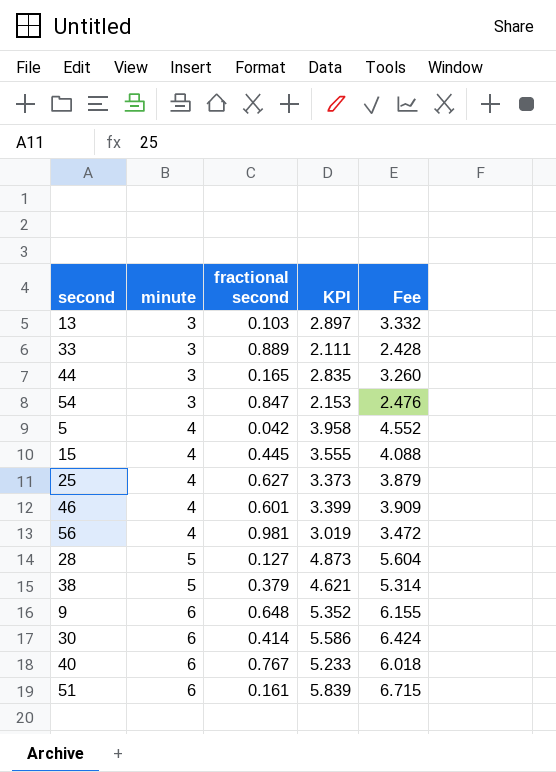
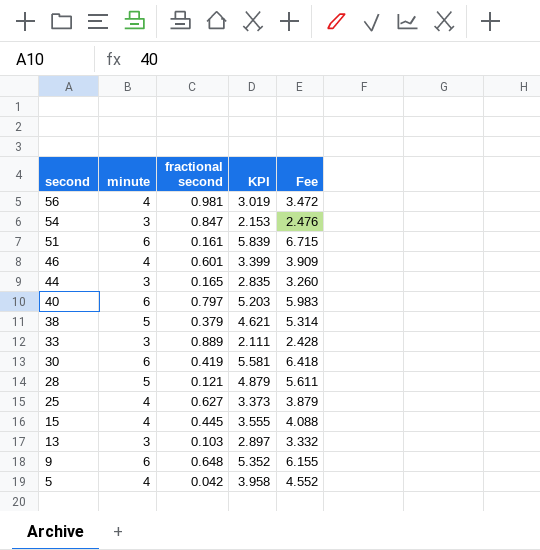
row order: minute ascending -> second descending
40 | fractional second: 0.767 -> 0.797
40 | KPI: 5.233 -> 5.203
40 | Fee: 6.018 -> 5.983
30 | fractional second: 0.414 -> 0.419
30 | KPI: 5.586 -> 5.581
30 | Fee: 6.424 -> 6.418
28 | fractional second: 0.127 -> 0.121
28 | KPI: 4.873 -> 4.879
28 | Fee: 5.604 -> 5.611

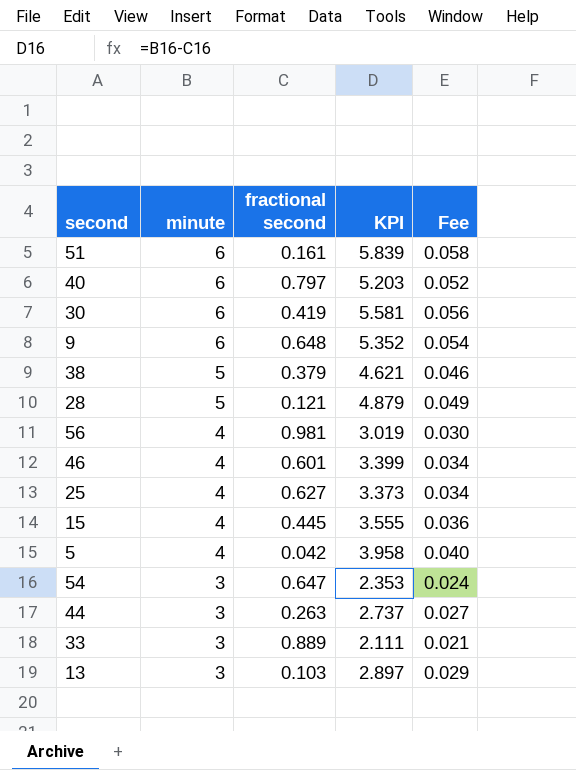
row order: second descending -> minute descending
column Fee | formula: [KPI] * 1.15 -> [KPI] * 0.01
54 | fractional second: 0.847 -> 0.647
54 | KPI: 2.153 -> 2.353
44 | fractional second: 0.165 -> 0.263
44 | KPI: 2.835 -> 2.737

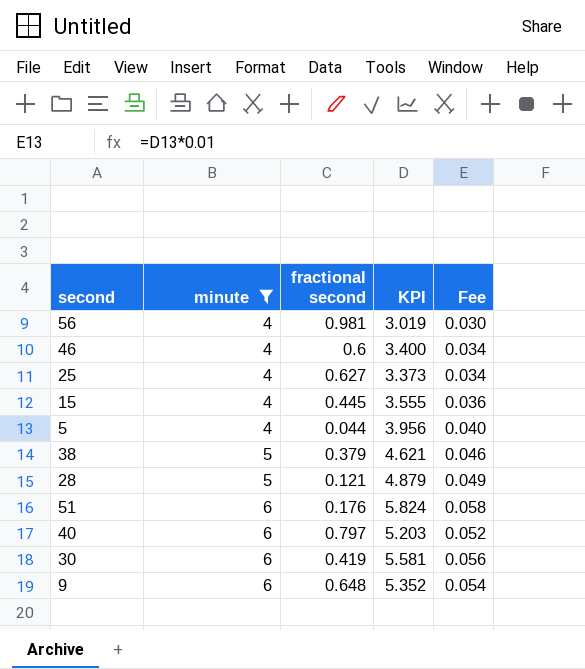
filter: none -> minute != 3
row order: minute descending -> minute ascending
46 | fractional second: 0.601 -> 0.6
46 | KPI: 3.399 -> 3.400
5 | fractional second: 0.042 -> 0.044
5 | KPI: 3.958 -> 3.956
51 | fractional second: 0.161 -> 0.176
51 | KPI: 5.839 -> 5.824

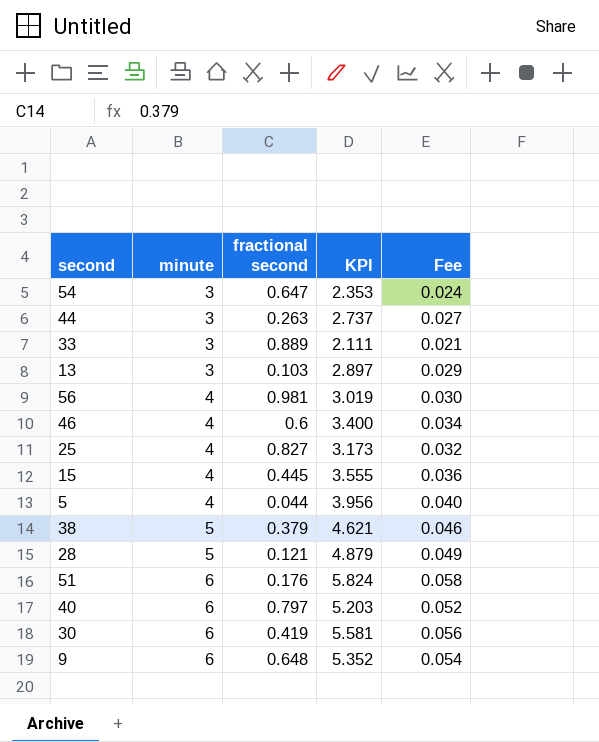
filter: minute != 3 -> none
25 | fractional second: 0.627 -> 0.827
25 | KPI: 3.373 -> 3.173
25 | Fee: 0.034 -> 0.032

